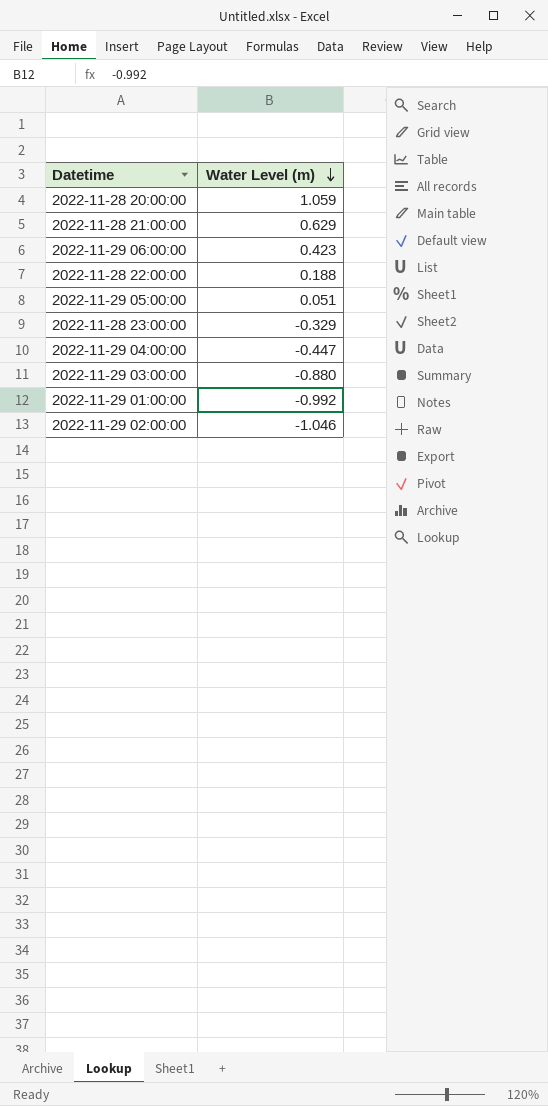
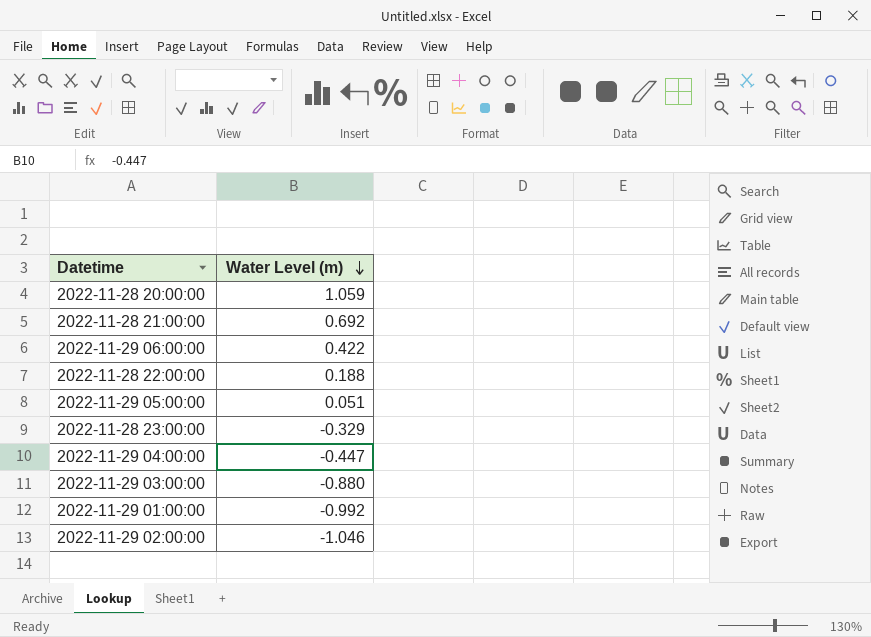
2022-11-28 21:00:00 | Water Level (m): 0.629 -> 0.692
2022-11-29 06:00:00 | Water Level (m): 0.423 -> 0.422

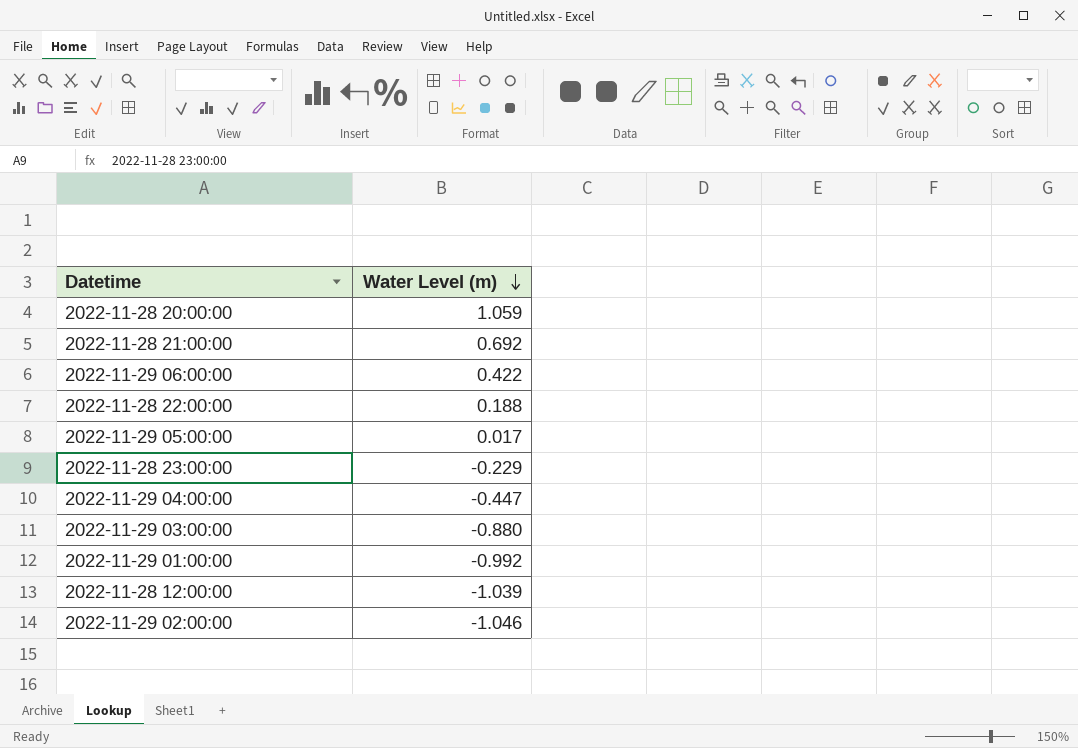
2022-11-29 05:00:00 | Water Level (m): 0.051 -> 0.017
2022-11-28 23:00:00 | Water Level (m): -0.329 -> -0.229
row 2022-11-28 12:00:00: none -> -1.039

